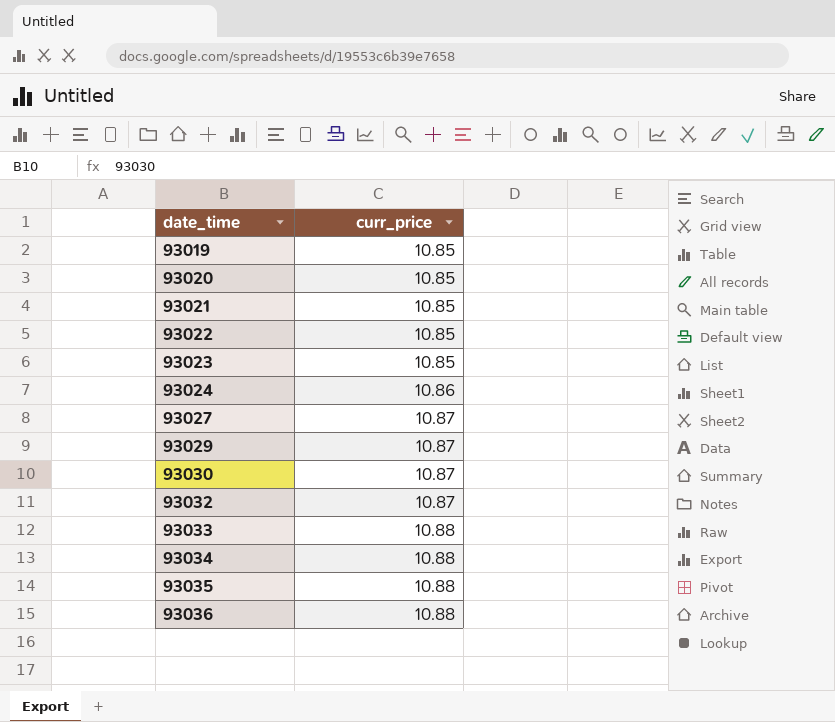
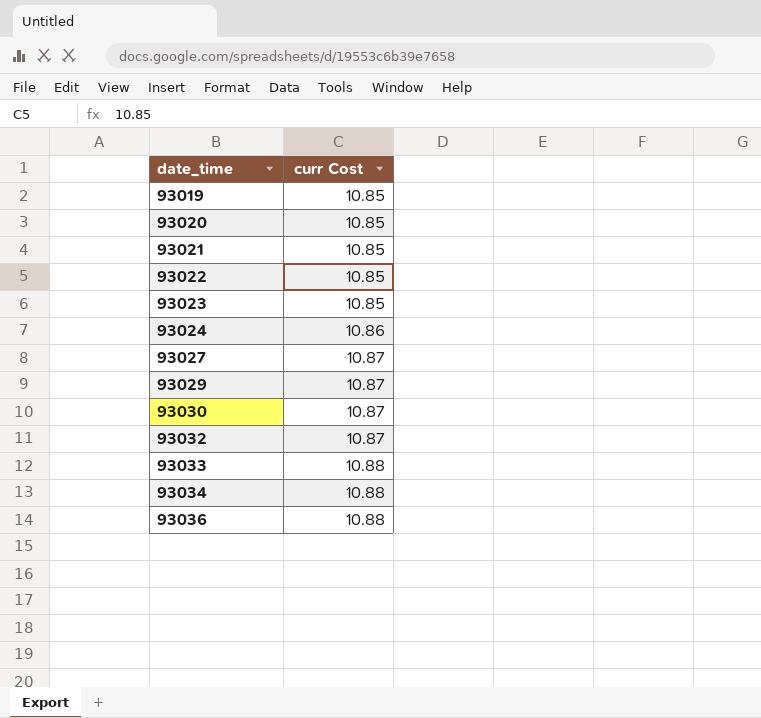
column name: curr_price -> curr Cost
row 93035: 10.88 -> none

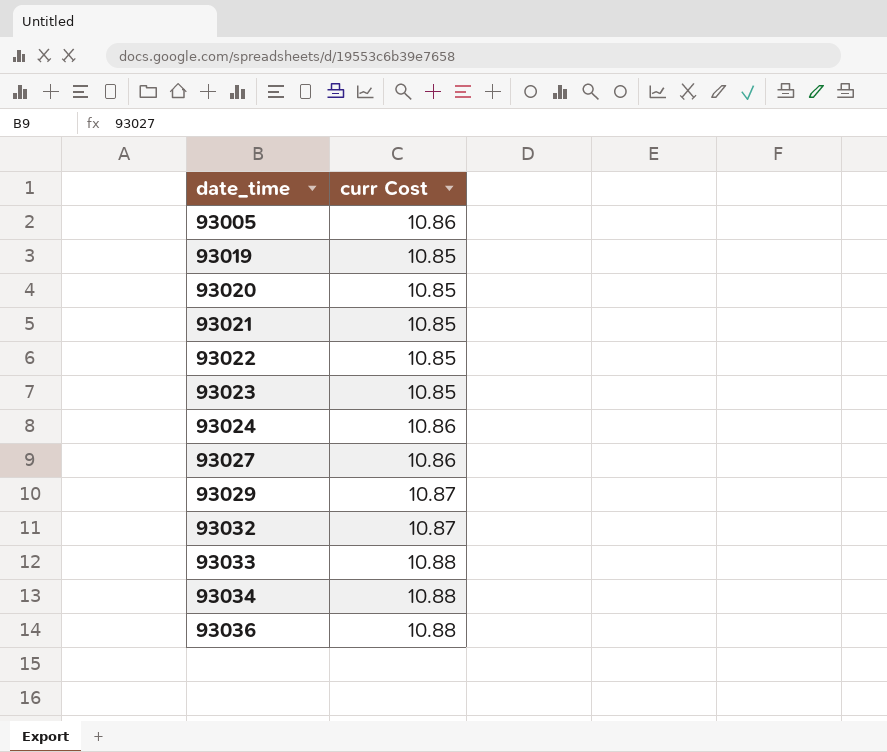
row 93030: 10.87 -> none
row 93005: none -> 10.86
93027 | curr Cost: 10.87 -> 10.86

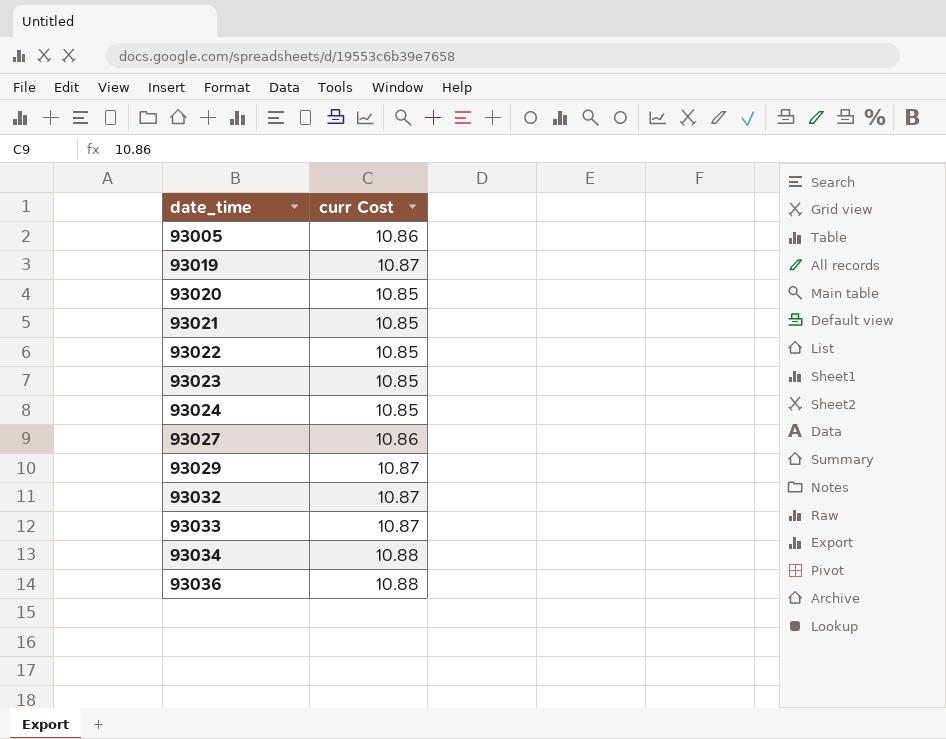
93019 | curr Cost: 10.85 -> 10.87
93024 | curr Cost: 10.86 -> 10.85
93033 | curr Cost: 10.88 -> 10.87

